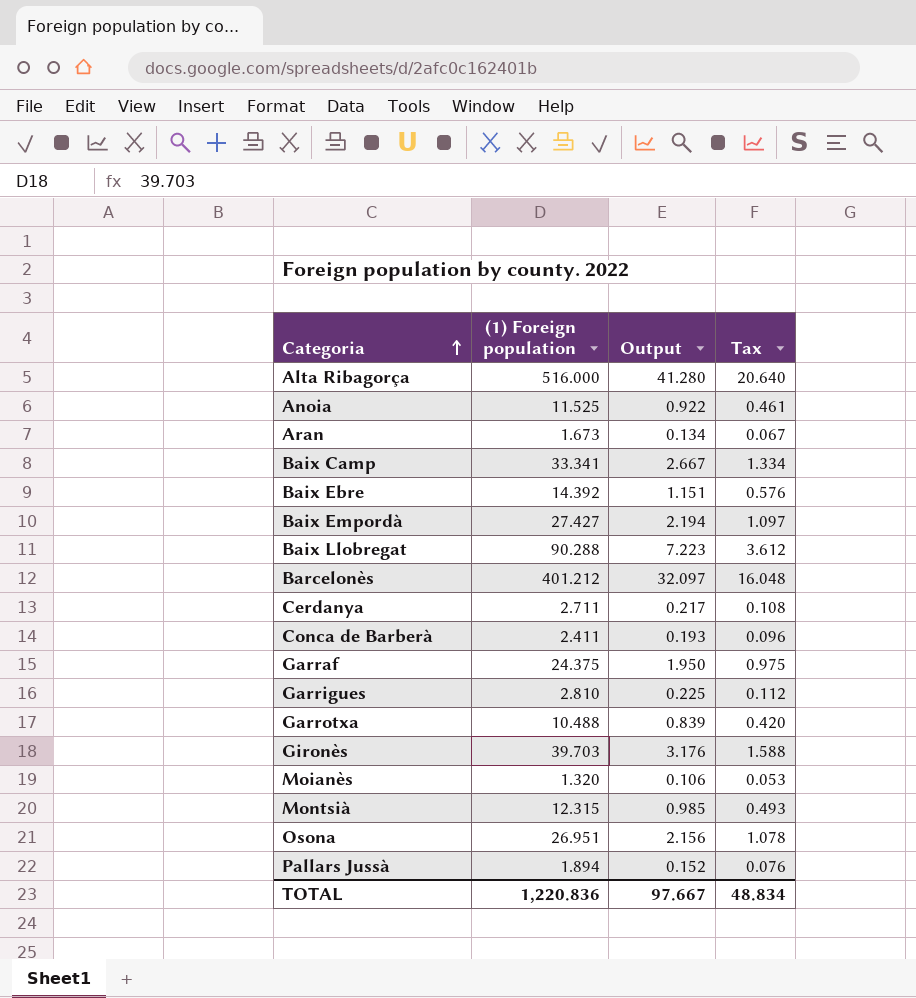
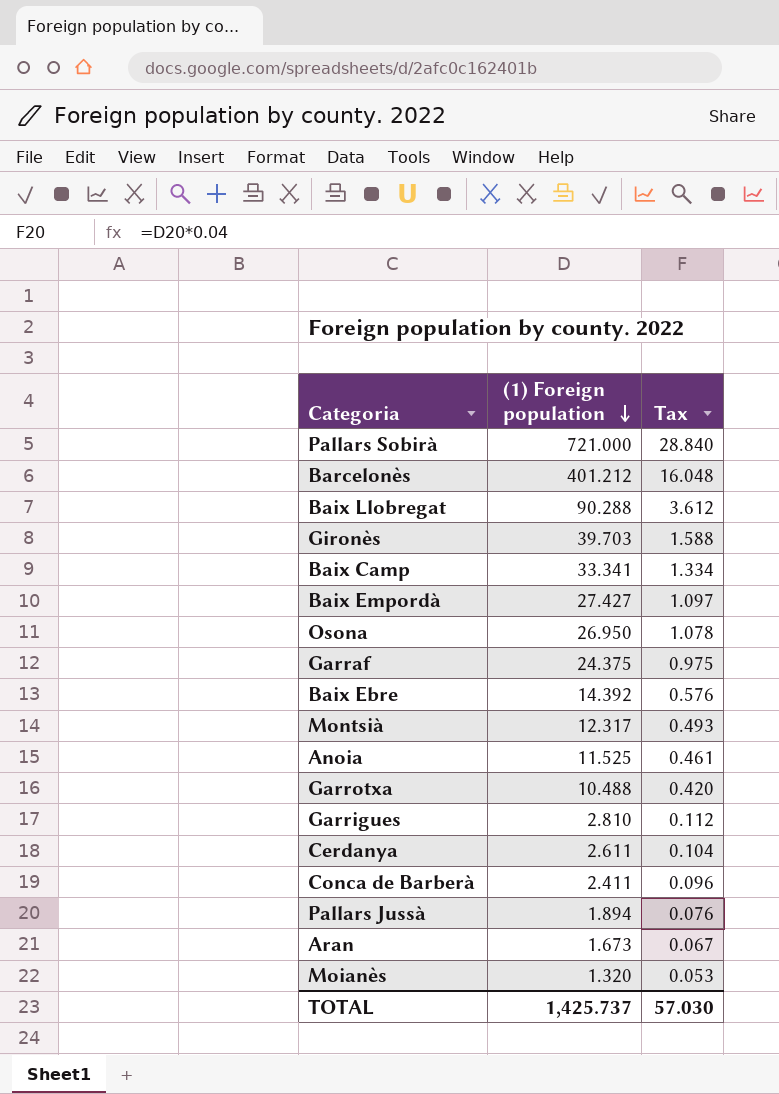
row order: Categoria ascending -> (1) Foreign population descending
column Output | formula: [(1) Foreign population] * 0.08 -> none
row Alta Ribagorça: 516.000 | 41.280 | 20.640 -> none
row Pallars Sobirà: none -> 721.000 | 28.840
Osona | (1) Foreign population: 26.951 -> 26.950
Montsià | (1) Foreign population: 12.315 -> 12.317
Cerdanya | (1) Foreign population: 2.711 -> 2.611
Cerdanya | Tax: 0.108 -> 0.104
TOTAL | (1) Foreign population: 1,220.836 -> 1,425.737
TOTAL | Tax: 48.834 -> 57.030

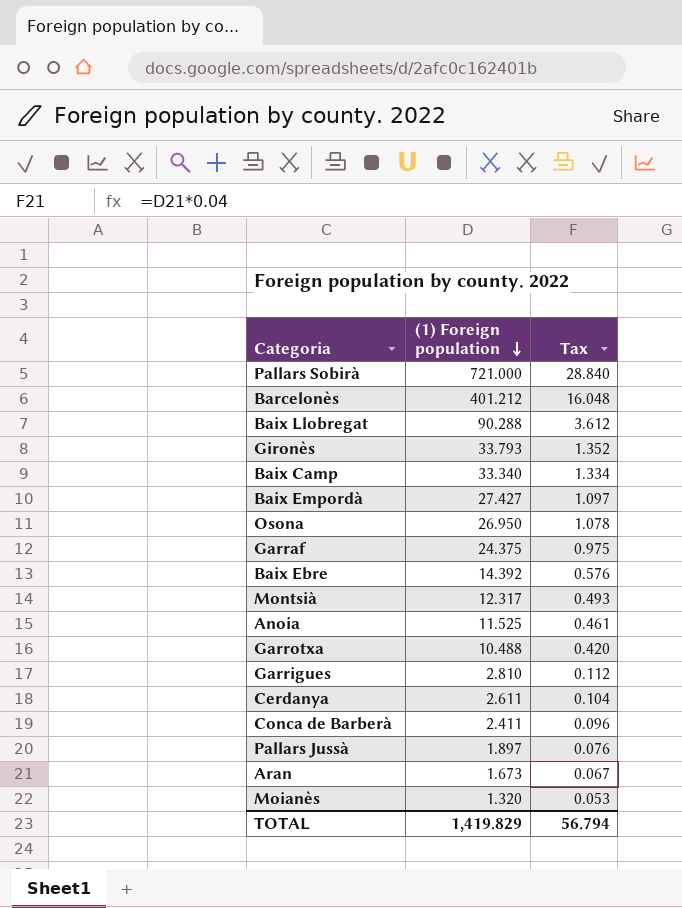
Gironès | (1) Foreign population: 39.703 -> 33.793
Gironès | Tax: 1.588 -> 1.352
Baix Camp | (1) Foreign population: 33.341 -> 33.340
Pallars Jussà | (1) Foreign population: 1.894 -> 1.897
TOTAL | (1) Foreign population: 1,425.737 -> 1,419.829
TOTAL | Tax: 57.030 -> 56.794

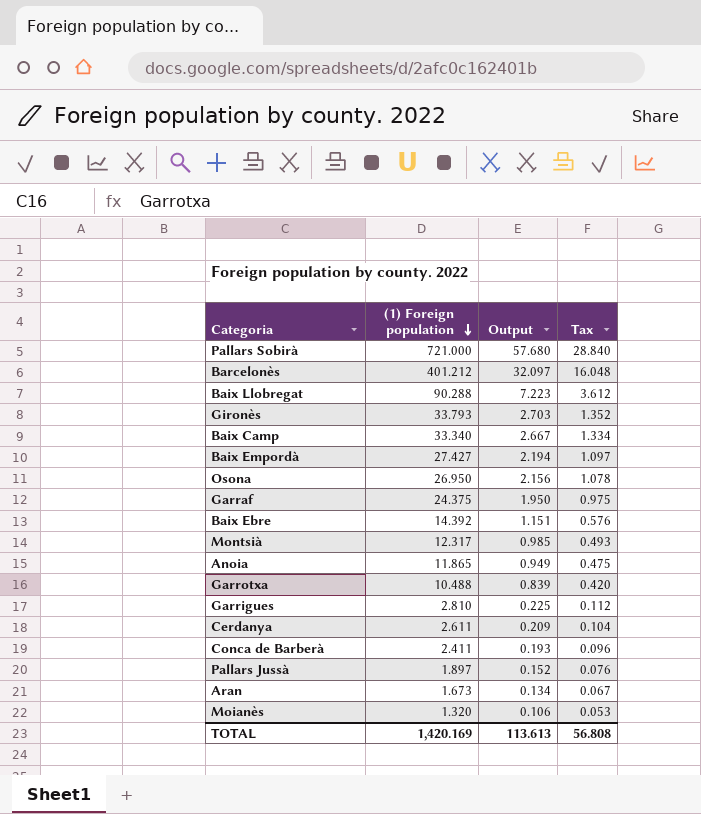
column Output | formula: none -> [(1) Foreign population] * 0.08
Anoia | (1) Foreign population: 11.525 -> 11.865
Anoia | Tax: 0.461 -> 0.475
TOTAL | (1) Foreign population: 1,419.829 -> 1,420.169
TOTAL | Tax: 56.794 -> 56.808

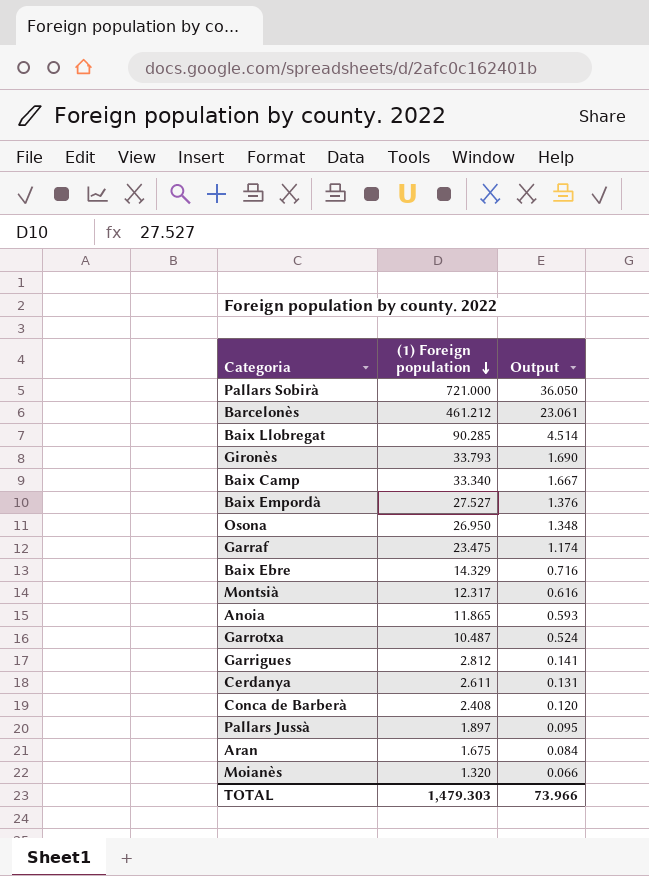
column Tax | formula: [(1) Foreign population] * 0.04 -> none
column Output | formula: [(1) Foreign population] * 0.08 -> [(1) Foreign population] * 0.05
Barcelonès | (1) Foreign population: 401.212 -> 461.212
Baix Llobregat | (1) Foreign population: 90.288 -> 90.285
Baix Empordà | (1) Foreign population: 27.427 -> 27.527
Garraf | (1) Foreign population: 24.375 -> 23.475
Baix Ebre | (1) Foreign population: 14.392 -> 14.329
Garrotxa | (1) Foreign population: 10.488 -> 10.487
Garrigues | (1) Foreign population: 2.810 -> 2.812
Conca de Barberà | (1) Foreign population: 2.411 -> 2.408
Aran | (1) Foreign population: 1.673 -> 1.675
TOTAL | (1) Foreign population: 1,420.169 -> 1,479.303
TOTAL | Output: 113.613 -> 73.966

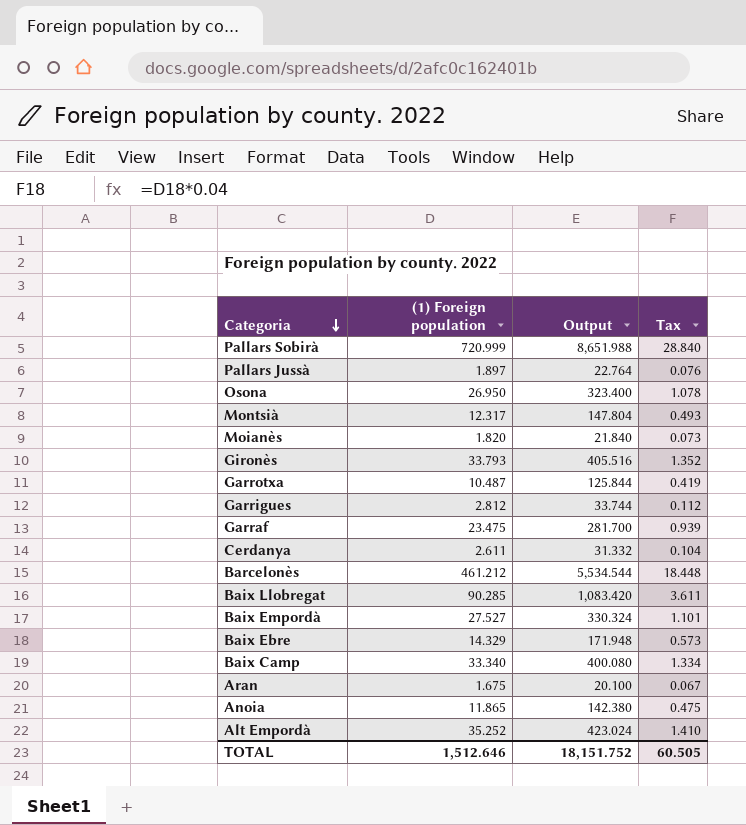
row order: (1) Foreign population descending -> Categoria descending
column Output | formula: [(1) Foreign population] * 0.05 -> [(1) Foreign population] * 12
column Tax | formula: none -> [(1) Foreign population] * 0.04
row Conca de Barberà: 2.408 | 0.120 -> none
Pallars Sobirà | (1) Foreign population: 721.000 -> 720.999
Moianès | (1) Foreign population: 1.320 -> 1.820
row Alt Empordà: none -> 35.252 | 423.024 | 1.410
TOTAL | (1) Foreign population: 1,479.303 -> 1,512.646
TOTAL | Output: 73.966 -> 18,151.752

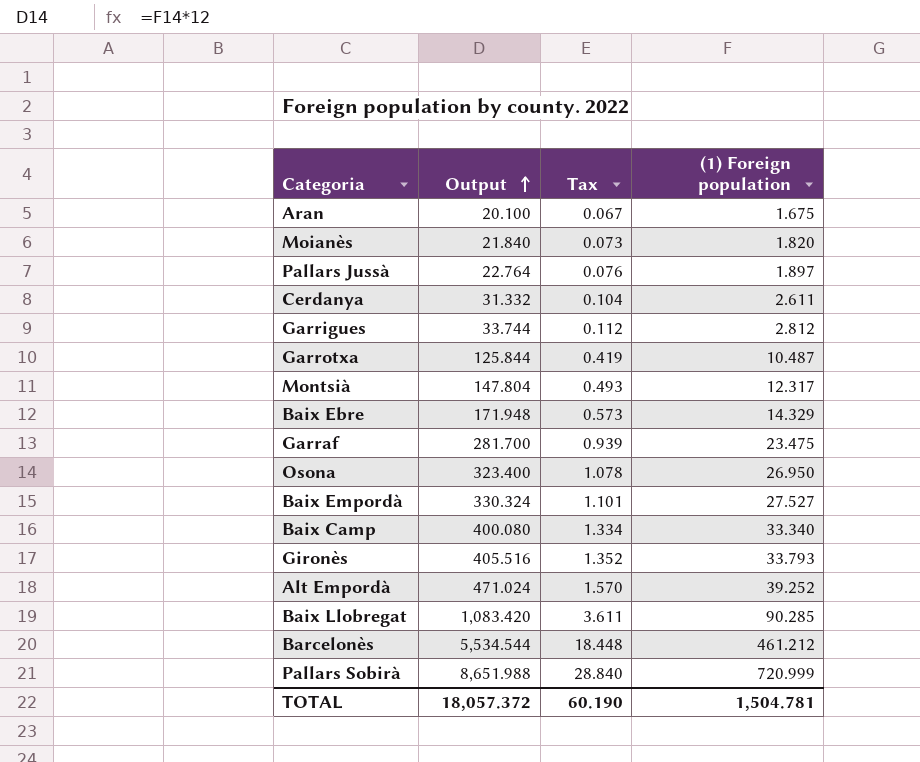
row order: Categoria descending -> Output ascending
column (1) Foreign population | position: 2 -> 4
row Anoia: 11.865 | 142.380 | 0.475 -> none
Alt Empordà | Output: 423.024 -> 471.024
Alt Empordà | Tax: 1.410 -> 1.570
Alt Empordà | (1) Foreign population: 35.252 -> 39.252
TOTAL | Output: 18,151.752 -> 18,057.372
TOTAL | Tax: 60.505 -> 60.190
TOTAL | (1) Foreign population: 1,512.646 -> 1,504.781

